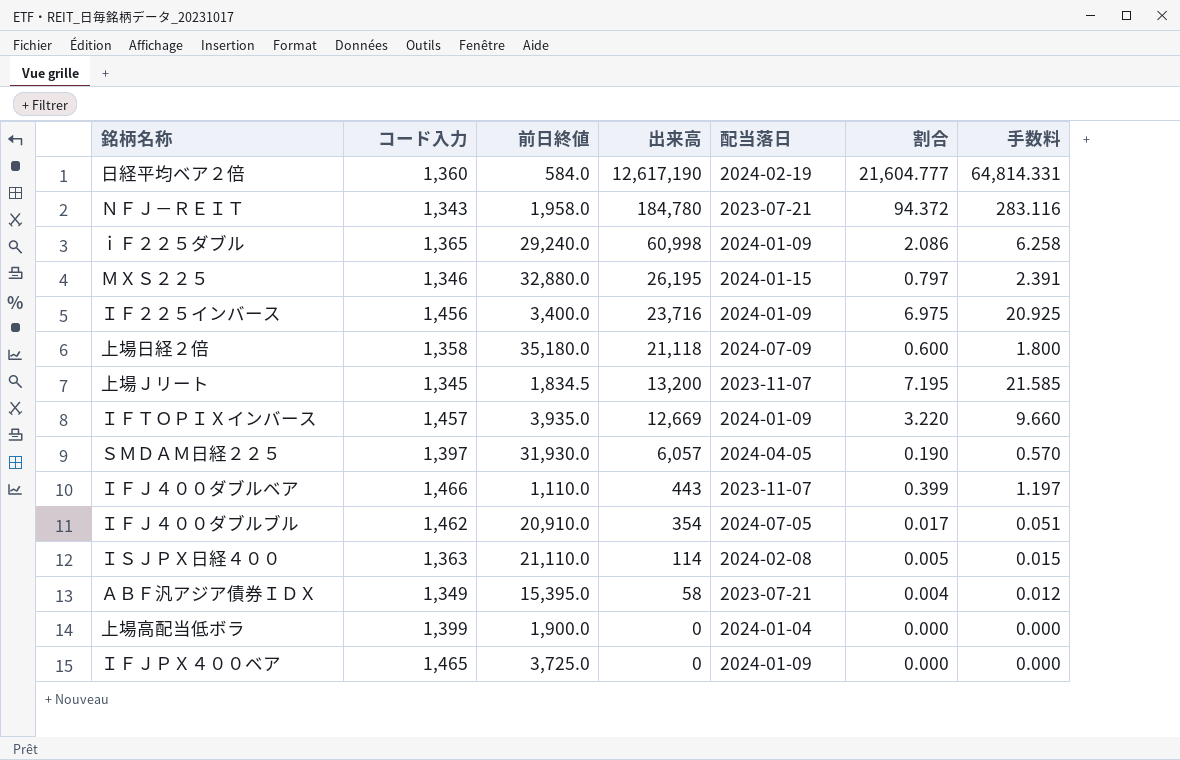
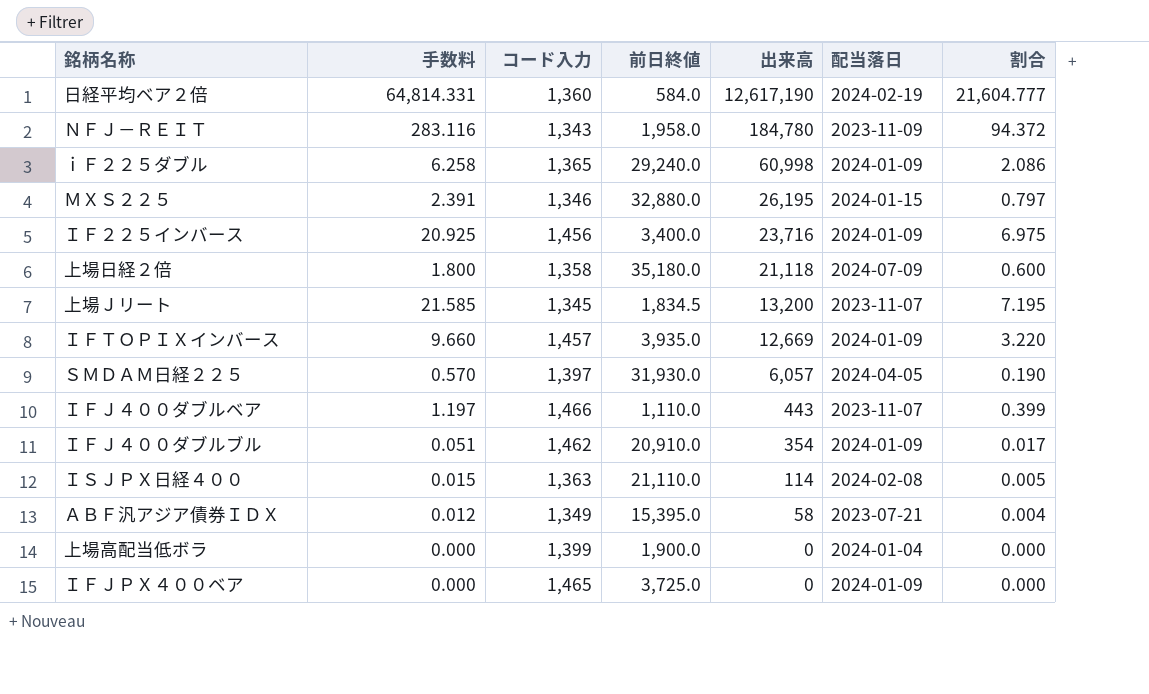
column 手数料 | position: 7 -> 2
ＮＦＪ－ＲＥＩＴ | 配当落日: 2023-07-21 -> 2023-11-09
ＩＦＪ４００ダブルブル | 配当落日: 2024-07-05 -> 2024-01-09

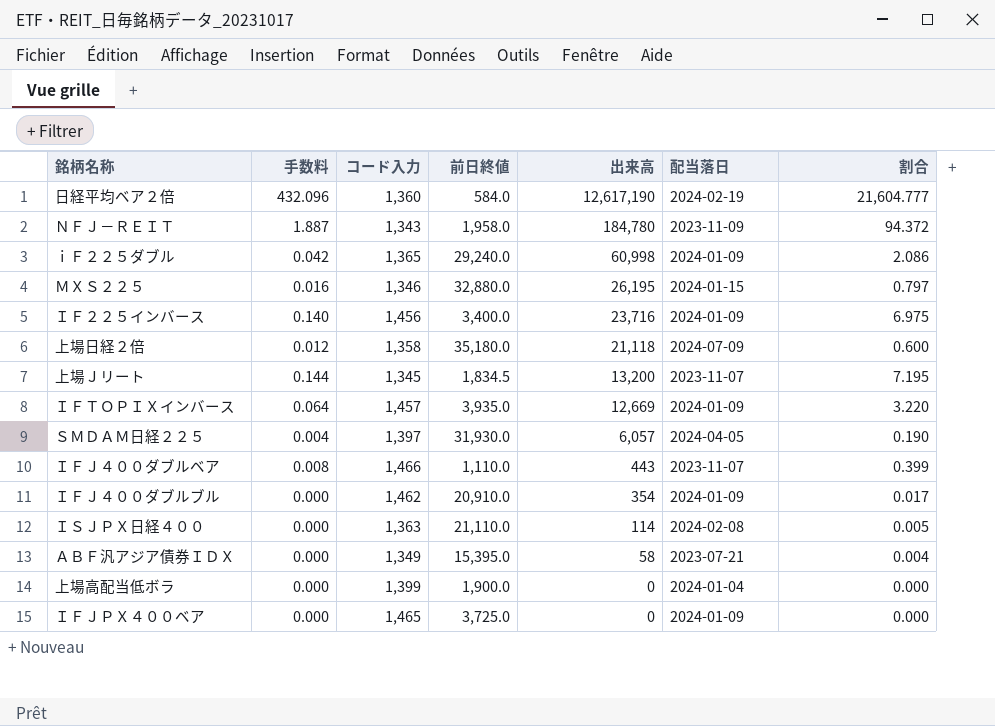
column 手数料 | formula: [割合] * 3 -> [割合] * 0.02

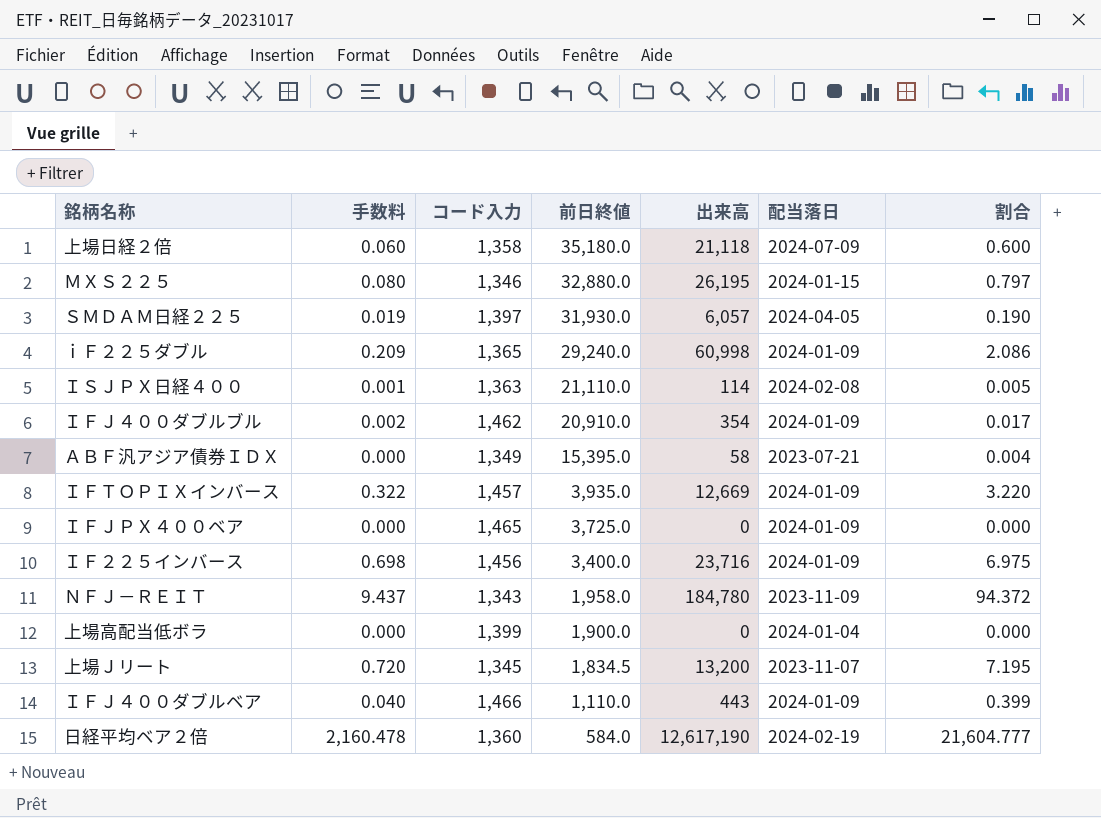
row order: 出来高 descending -> 前日終値 descending
column 手数料 | formula: [割合] * 0.02 -> [割合] * 0.1
ＩＦＪ４００ダブルベア | 配当落日: 2023-11-07 -> 2024-01-09

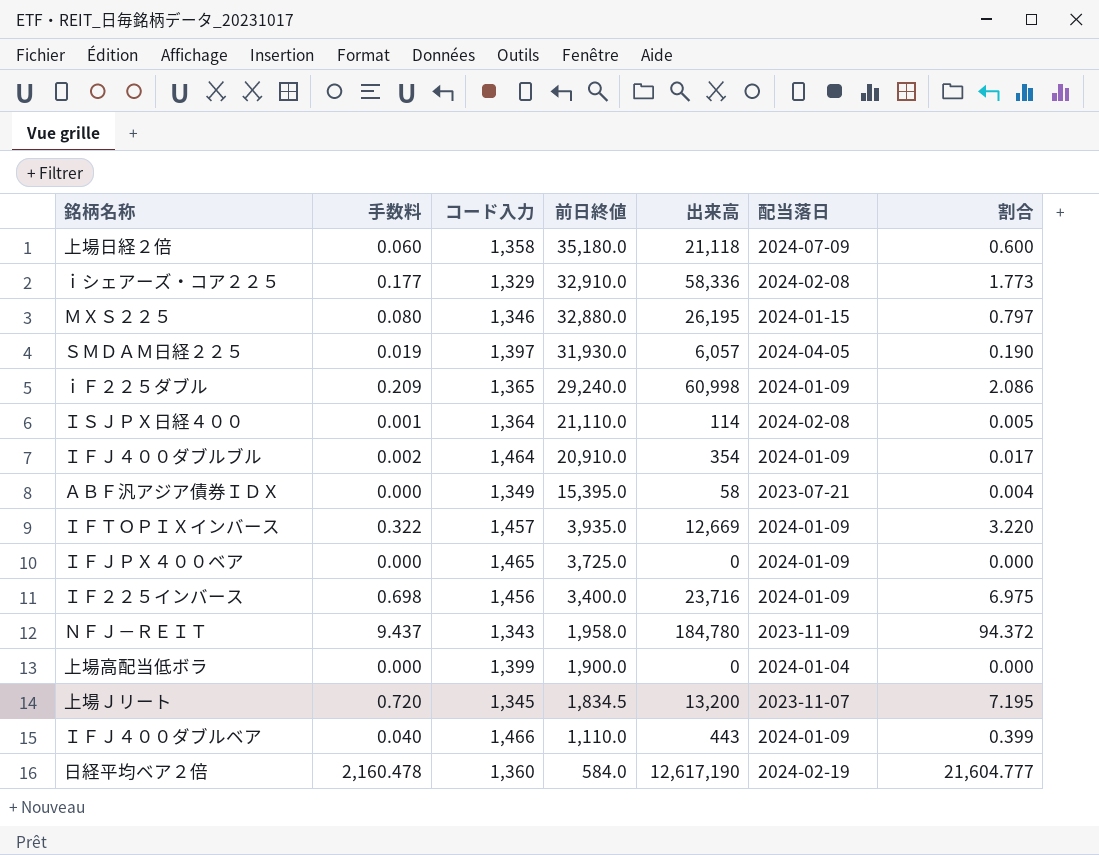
row ｉシェアーズ・コア２２５: none -> 0.177 | 1,329 | 32,910.0 | 58,336 | 2024-02-08 | 1.773
ＩＳＪＰＸ日経４００ | コード入力: 1,363 -> 1,364
ＩＦＪ４００ダブルブル | コード入力: 1,462 -> 1,464

